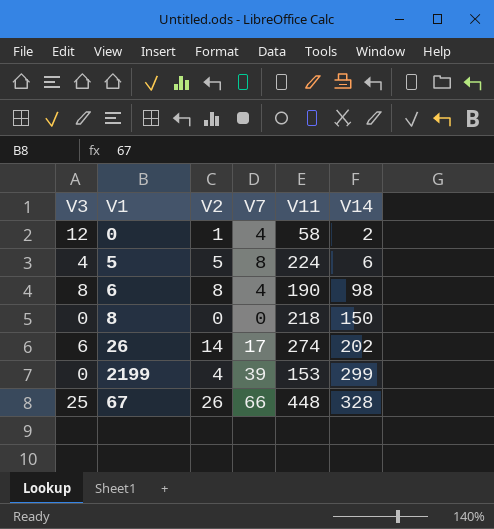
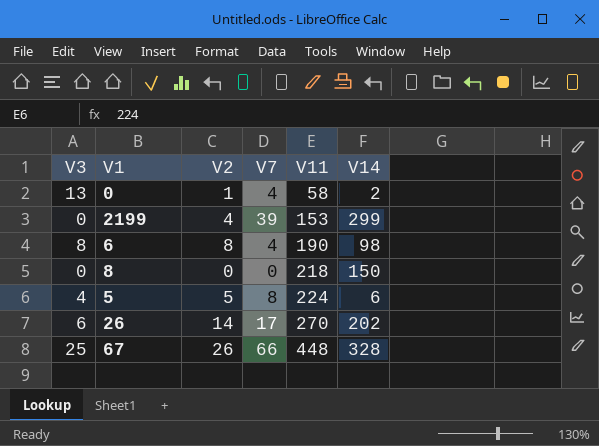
row order: V14 ascending -> V11 ascending
0 | V3: 12 -> 13
26 | V11: 274 -> 270

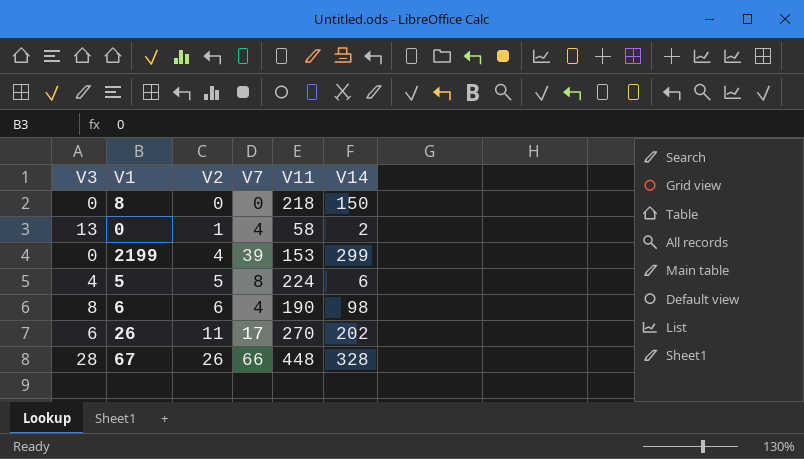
row order: V11 ascending -> V2 ascending
6 | V2: 8 -> 6
26 | V2: 14 -> 11
67 | V3: 25 -> 28

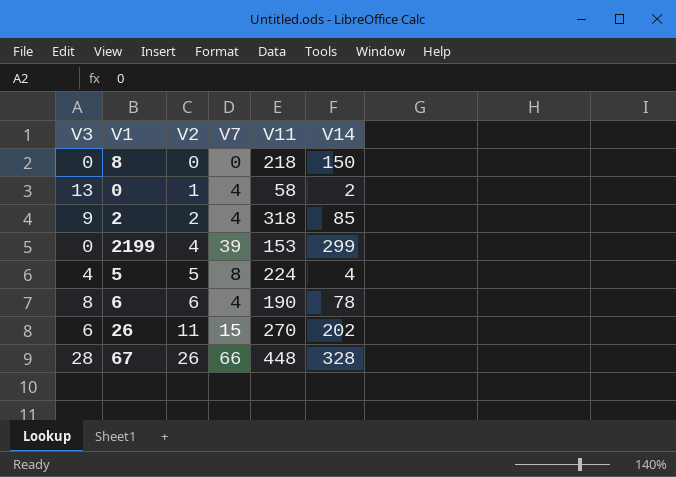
row 2: none -> 9 | 2 | 4 | 318 | 85
5 | V14: 6 -> 4
6 | V14: 98 -> 78
26 | V7: 17 -> 15

